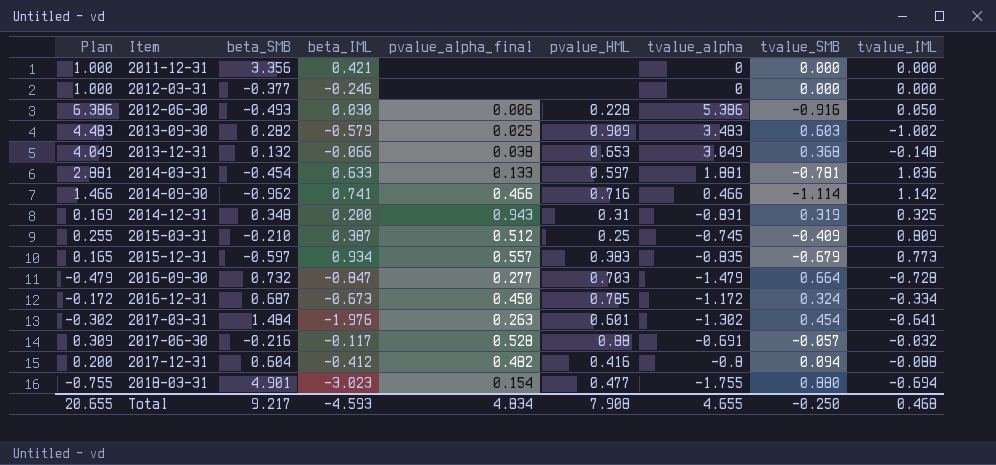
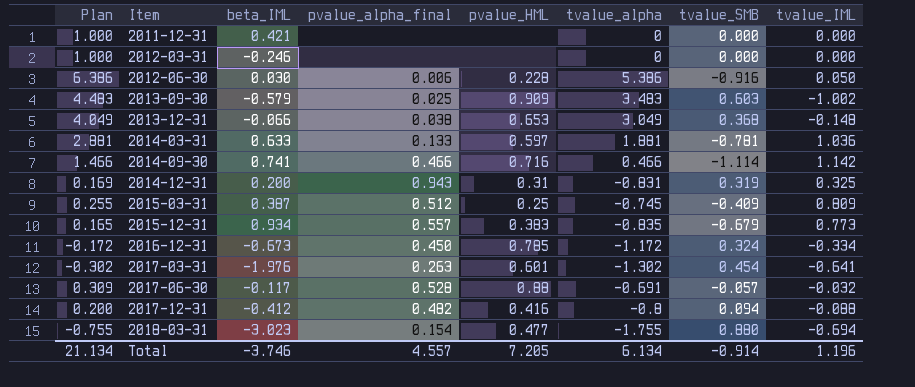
column beta_SMB | position: 3 -> none
row 2016-09-30: -0.479 | 0.732 | -0.847 | 0.277 | 0.703 | -1.479 | 0.664 | -0.728 -> none
Total | Plan: 20.655 -> 21.134
Total | beta_IML: -4.593 -> -3.746
Total | pvalue_alpha_final: 4.834 -> 4.557
Total | pvalue_HML: 7.908 -> 7.205
Total | tvalue_alpha: 4.655 -> 6.134
Total | tvalue_SMB: -0.250 -> -0.914
Total | tvalue_IML: 0.468 -> 1.196

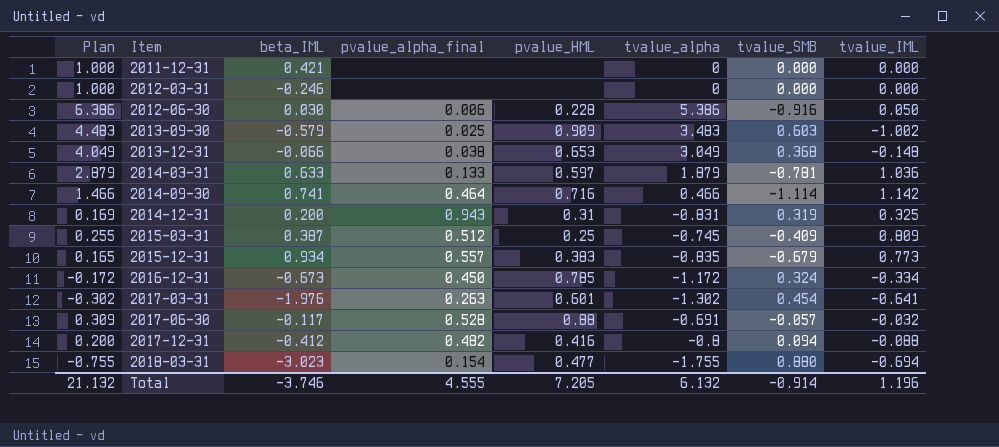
2014-03-31 | Plan: 2.881 -> 2.879
2014-03-31 | tvalue_alpha: 1.881 -> 1.879
2014-09-30 | pvalue_alpha_final: 0.466 -> 0.464
Total | Plan: 21.134 -> 21.132
Total | pvalue_alpha_final: 4.557 -> 4.555
Total | tvalue_alpha: 6.134 -> 6.132

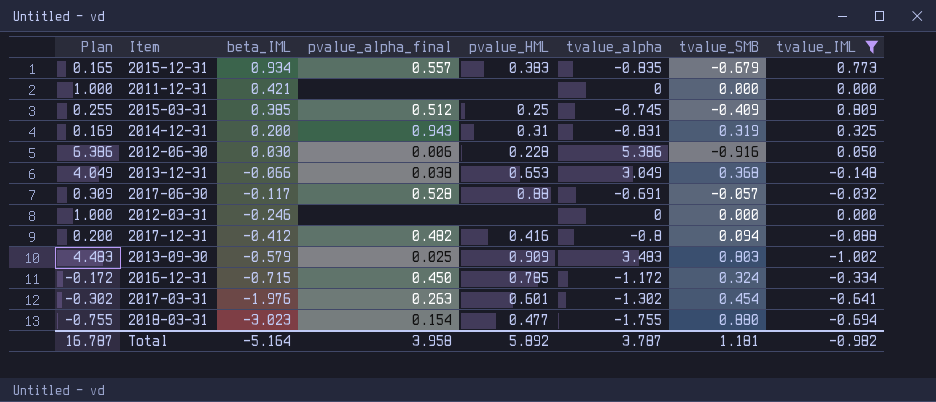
filter: none -> tvalue_IML <= 0.809
row order: Item ascending -> beta_IML descending
2015-03-31 | beta_IML: 0.387 -> 0.385
2013-09-30 | tvalue_SMB: 0.603 -> 0.803
2016-12-31 | beta_IML: -0.673 -> -0.715
Total | Plan: 21.132 -> 16.787
Total | beta_IML: -3.746 -> -5.164
Total | pvalue_alpha_final: 4.555 -> 3.958
Total | pvalue_HML: 7.205 -> 5.892
Total | tvalue_alpha: 6.132 -> 3.787
Total | tvalue_SMB: -0.914 -> 1.181
Total | tvalue_IML: 1.196 -> -0.982

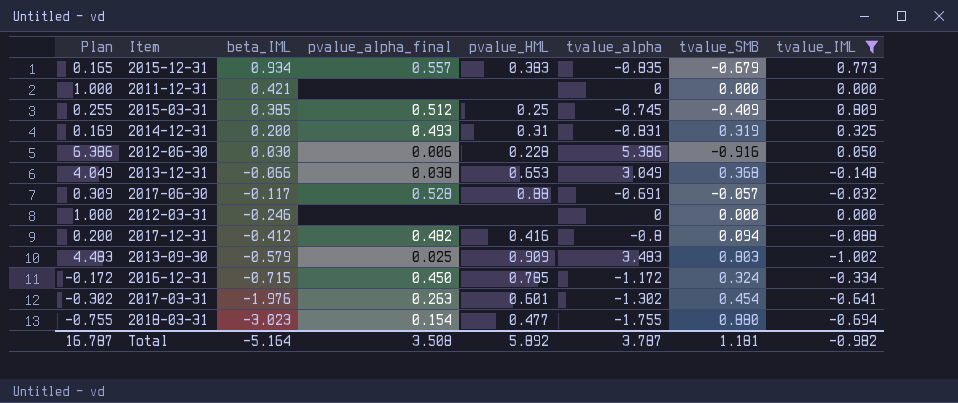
2014-12-31 | pvalue_alpha_final: 0.943 -> 0.493
Total | pvalue_alpha_final: 3.958 -> 3.508

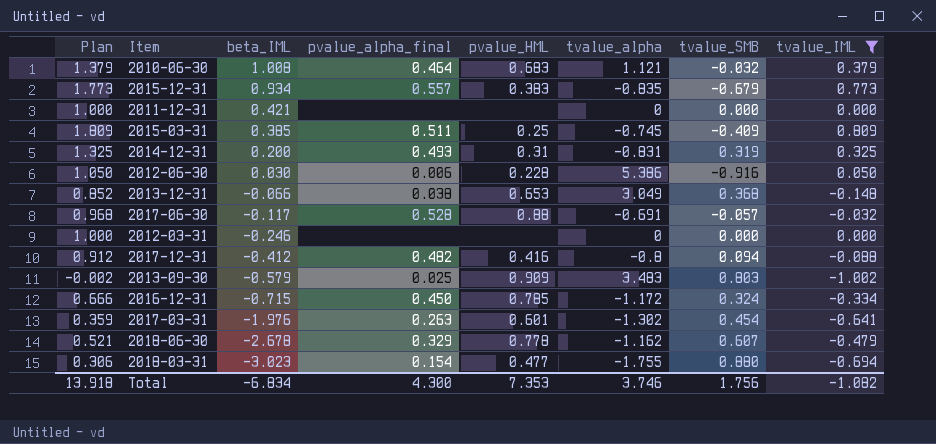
column Plan | formula: [tvalue_alpha] + 1 -> [tvalue_IML] + 1
row 2010-06-30: none -> 1.379 | 1.008 | 0.464 | 0.683 | 1.121 | -0.032 | 0.379
2015-03-31 | pvalue_alpha_final: 0.512 -> 0.511
row 2018-06-30: none -> 0.521 | -2.678 | 0.329 | 0.778 | -1.162 | 0.607 | -0.479
Total | Plan: 16.787 -> 13.918
Total | beta_IML: -5.164 -> -6.834
Total | pvalue_alpha_final: 3.508 -> 4.300
Total | pvalue_HML: 5.892 -> 7.353
Total | tvalue_alpha: 3.787 -> 3.746
Total | tvalue_SMB: 1.181 -> 1.756
Total | tvalue_IML: -0.982 -> -1.082

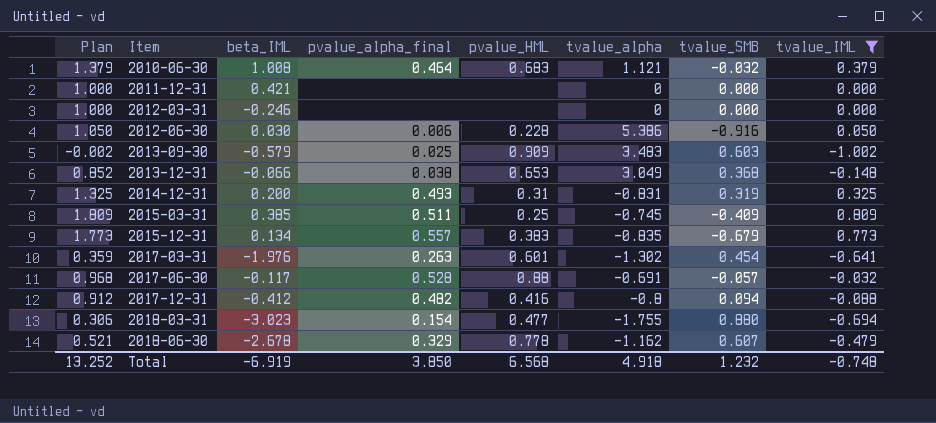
row order: beta_IML descending -> Item ascending
row 2016-12-31: 0.666 | -0.715 | 0.450 | 0.785 | -1.172 | 0.324 | -0.334 -> none
2013-09-30 | tvalue_SMB: 0.803 -> 0.603
2015-12-31 | beta_IML: 0.934 -> 0.134
Total | Plan: 13.918 -> 13.252
Total | beta_IML: -6.834 -> -6.919
Total | pvalue_alpha_final: 4.300 -> 3.850
Total | pvalue_HML: 7.353 -> 6.568
Total | tvalue_alpha: 3.746 -> 4.918
Total | tvalue_SMB: 1.756 -> 1.232
Total | tvalue_IML: -1.082 -> -0.748

